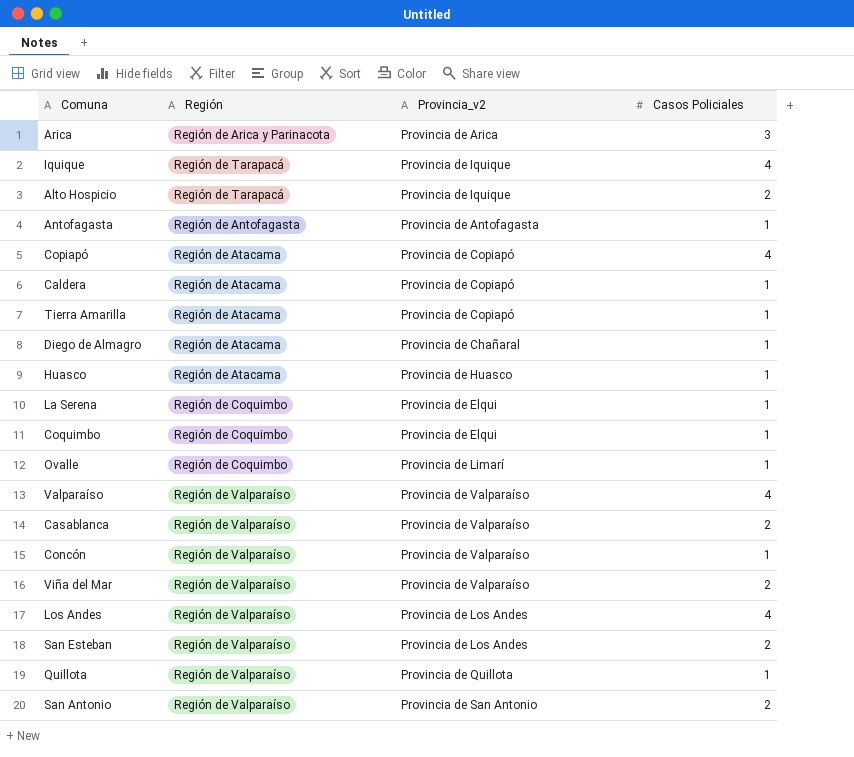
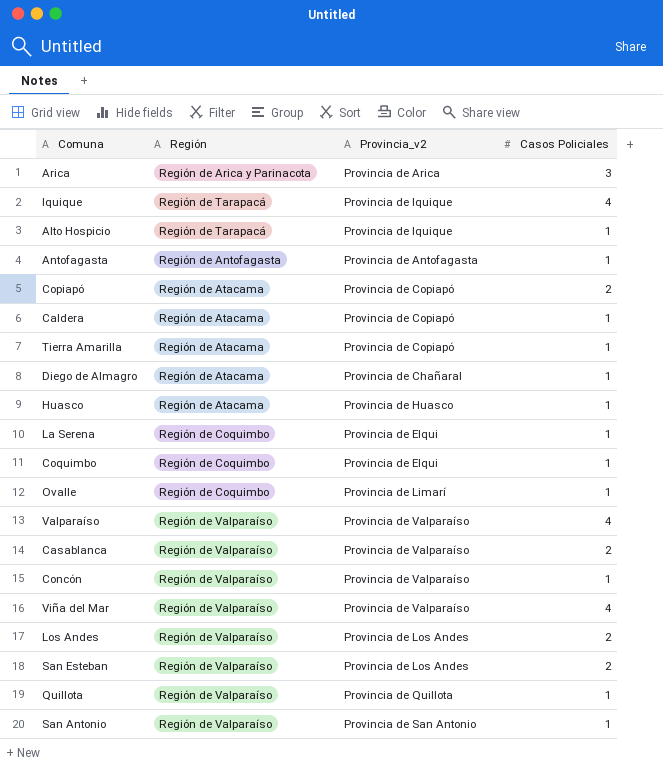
Alto Hospicio | Casos Policiales: 2 -> 1
Copiapó | Casos Policiales: 4 -> 2
Viña del Mar | Casos Policiales: 2 -> 4
Los Andes | Casos Policiales: 4 -> 2
San Antonio | Casos Policiales: 2 -> 1

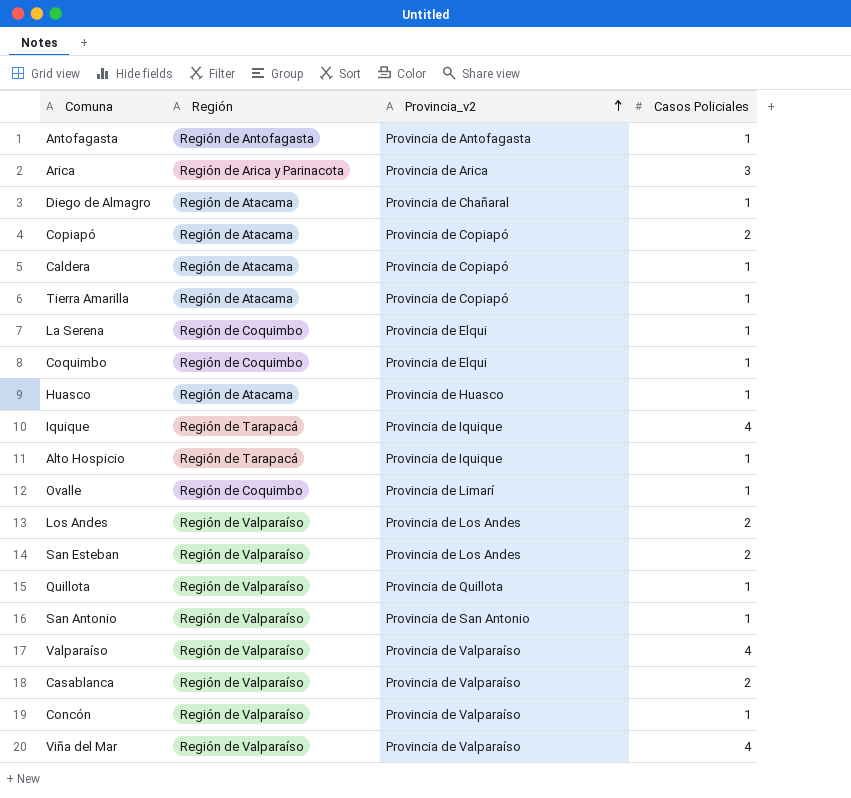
row order: none -> Provincia_v2 ascending

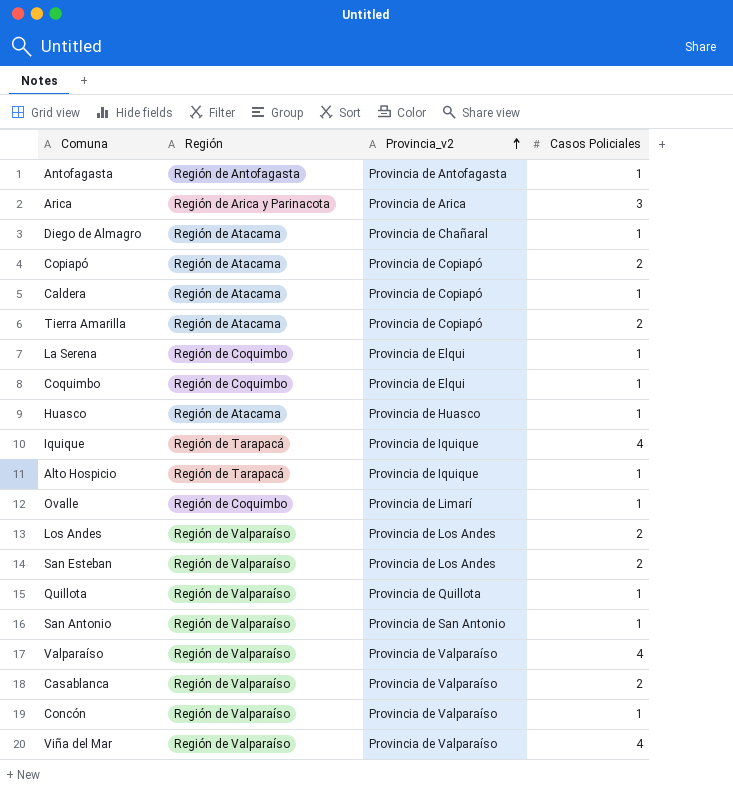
Tierra Amarilla | Casos Policiales: 1 -> 2

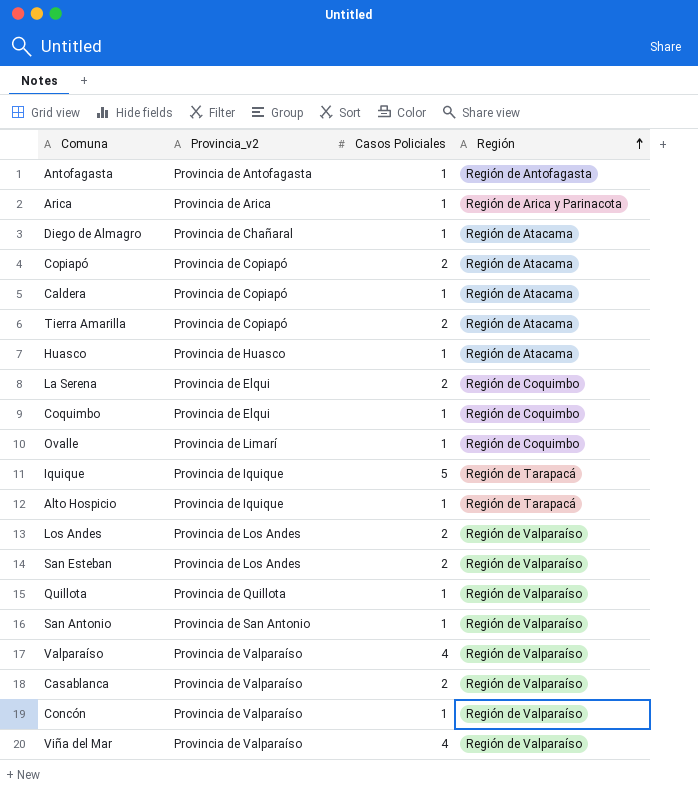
row order: Provincia_v2 ascending -> Región ascending
column Región | position: 2 -> 4
Arica | Casos Policiales: 3 -> 1
La Serena | Casos Policiales: 1 -> 2
Iquique | Casos Policiales: 4 -> 5

